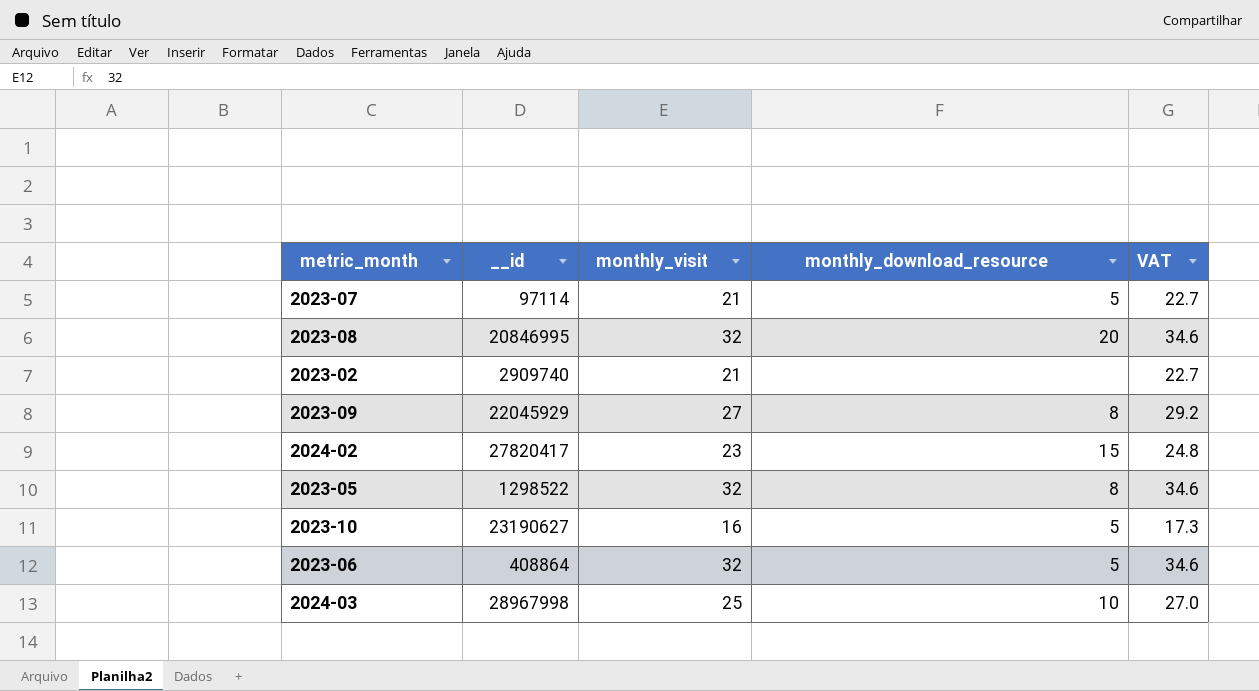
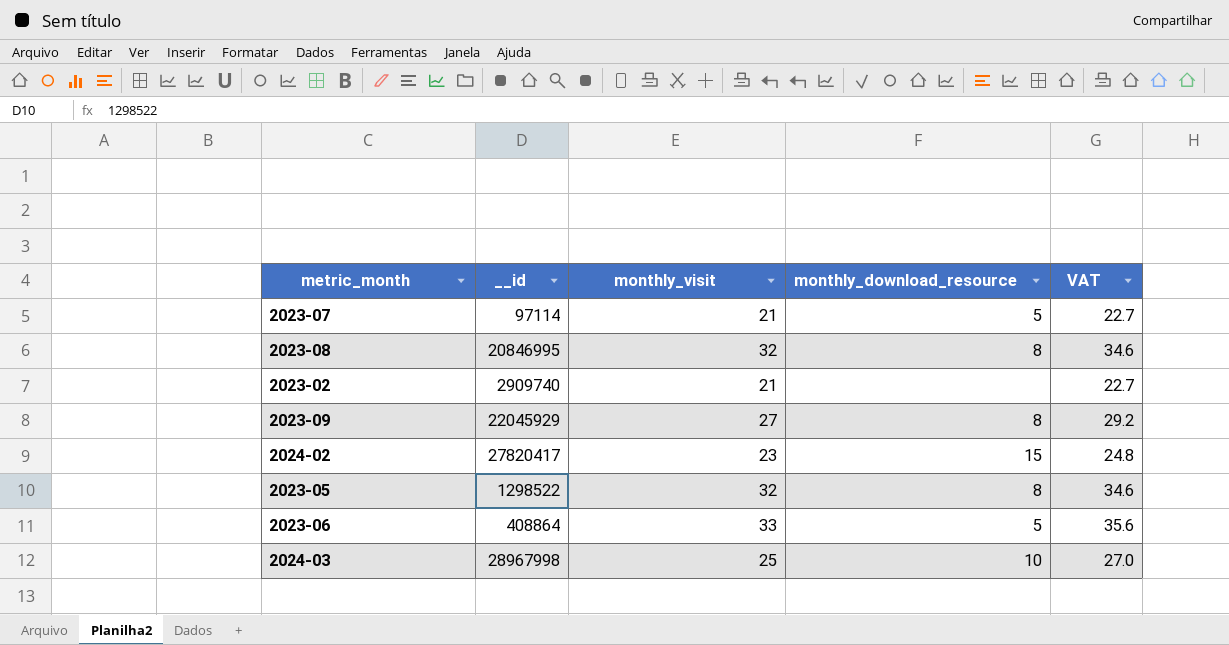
row 2023-10: 23190627 | 16 | 5 | 17.3 -> none
2023-08 | monthly_download_resource: 20 -> 8
2023-06 | monthly_visit: 32 -> 33
2023-06 | VAT: 34.6 -> 35.6

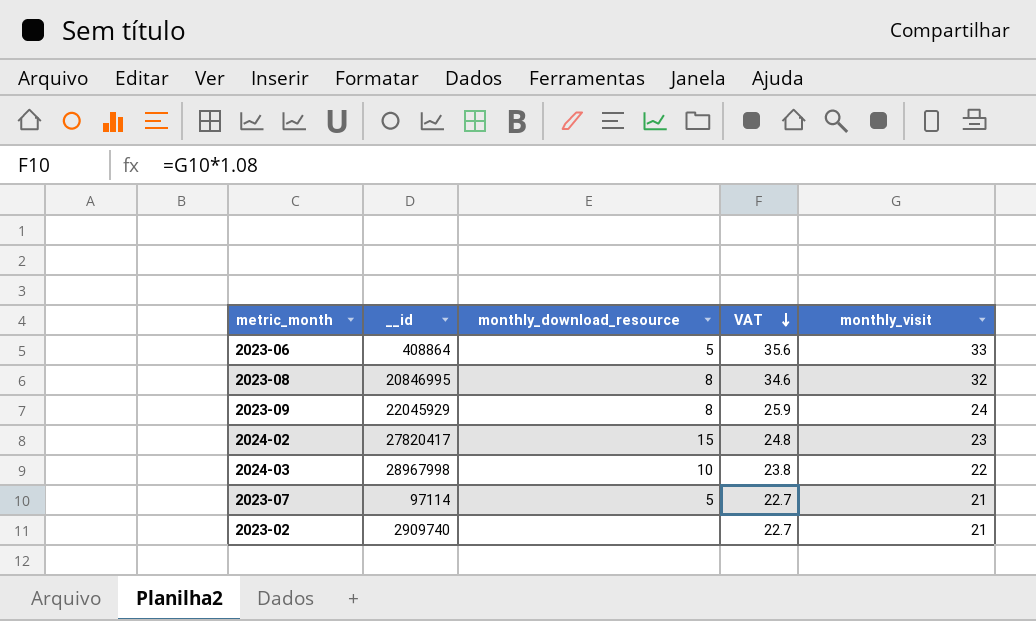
row order: none -> VAT descending
column monthly_visit | position: 3 -> 5
row 2023-05: 1298522 | 32 | 8 | 34.6 -> none
2023-09 | VAT: 29.2 -> 25.9
2023-09 | monthly_visit: 27 -> 24
2024-03 | VAT: 27.0 -> 23.8
2024-03 | monthly_visit: 25 -> 22

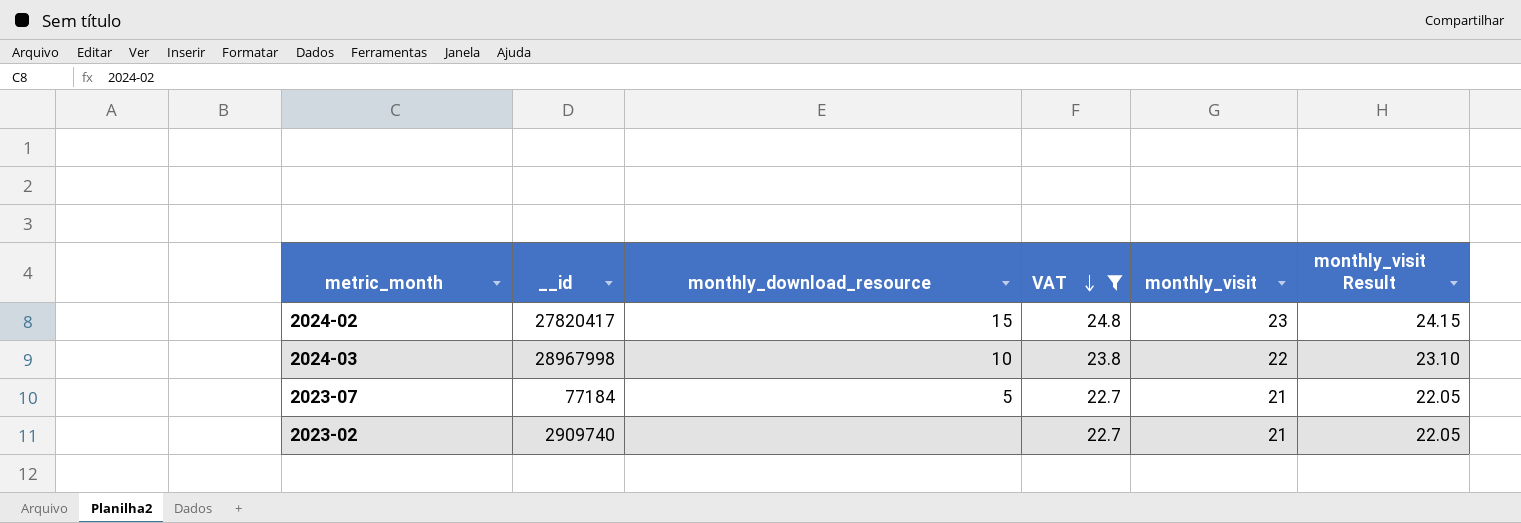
filter: none -> VAT <= 24.8
column monthly_visit Result | formula: none -> [monthly_visit] * 1.05
2023-07 | __id: 97114 -> 77184

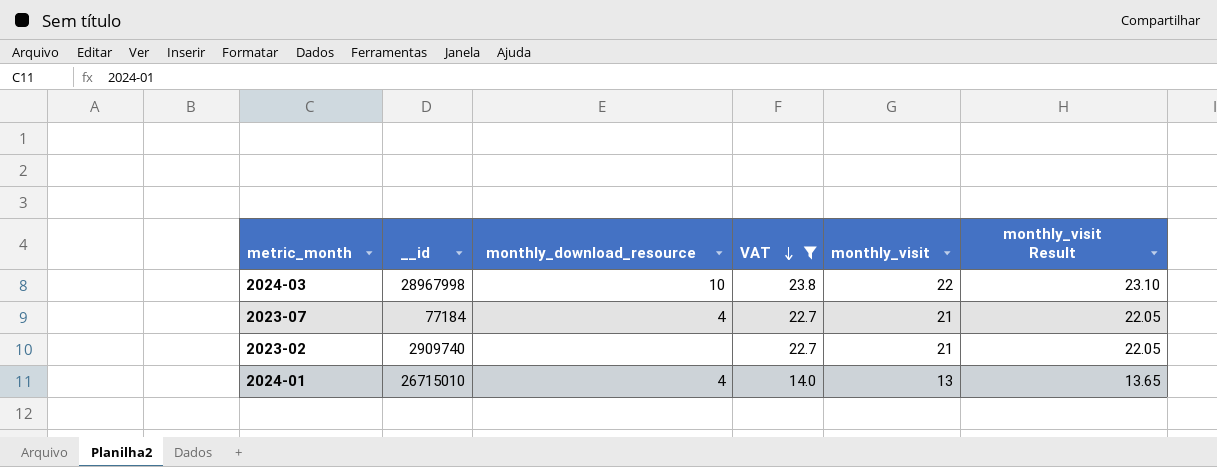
row 2024-02: 27820417 | 15 | 24.8 | 23 | 24.15 -> none
2023-07 | monthly_download_resource: 5 -> 4
row 2024-01: none -> 26715010 | 4 | 14.0 | 13 | 13.65

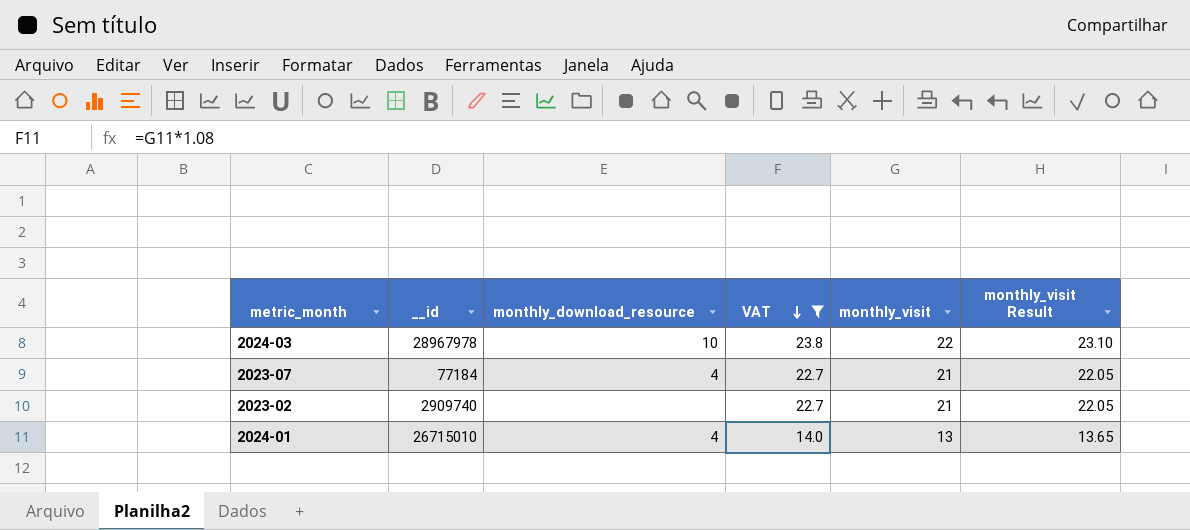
2024-03 | __id: 28967998 -> 28967978

